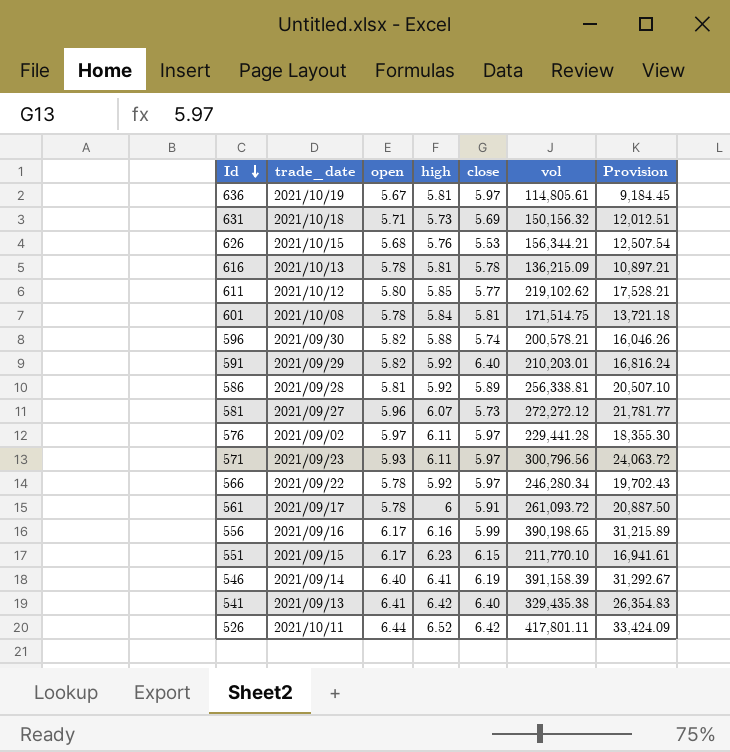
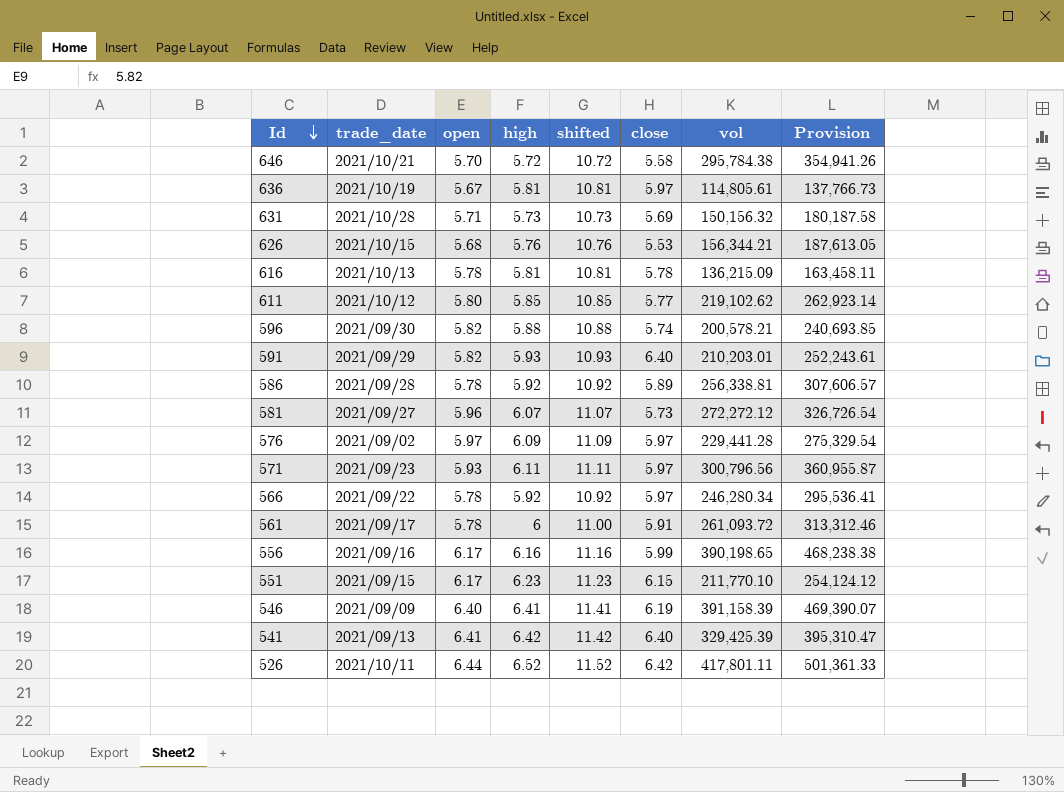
column shifted | formula: none -> [high] + 5
column Provision | formula: [vol] * 0.08 -> [vol] * 1.2
row 601: 2021/10/08 | 5.78 | 5.84 | 5.81 | 171,514.75 | 13,721.18 -> none
row 646: none -> 2021/10/21 | 5.70 | 5.72 | 10.72 | 5.58 | 295,784.38 | 354,941.26
631 | trade_date: 2021/10/18 -> 2021/10/28
591 | high: 5.92 -> 5.93
586 | open: 5.81 -> 5.78
576 | high: 6.11 -> 6.09
546 | trade_date: 2021/09/14 -> 2021/09/09
541 | vol: 329,435.38 -> 329,425.39

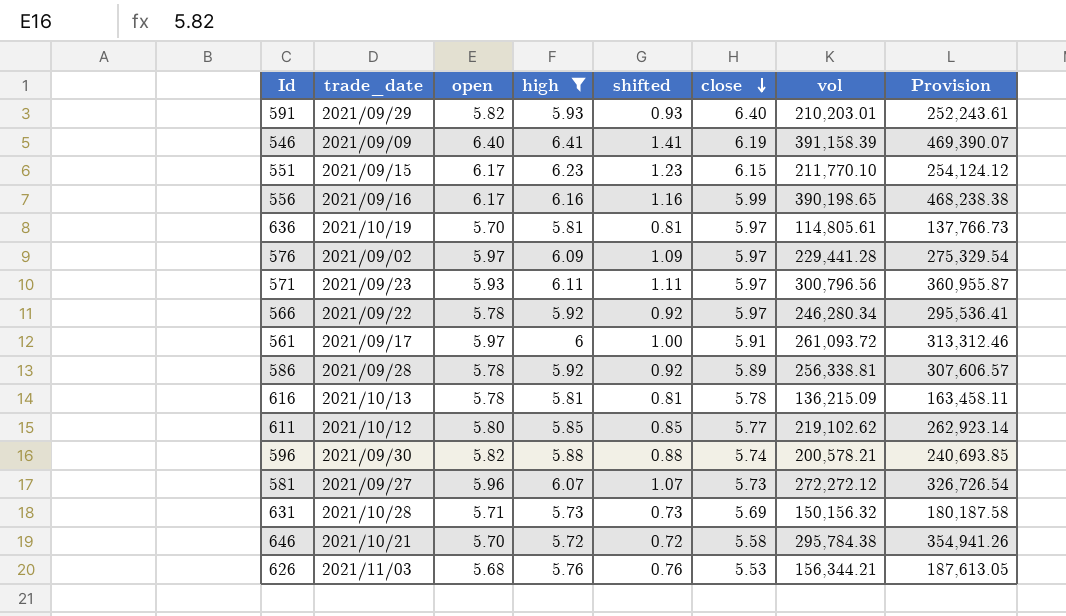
filter: none -> high <= 6.41
row order: Id descending -> close descending
column shifted | formula: [high] + 5 -> [high] - 5
636 | open: 5.67 -> 5.70
561 | open: 5.78 -> 5.97
626 | trade_date: 2021/10/15 -> 2021/11/03

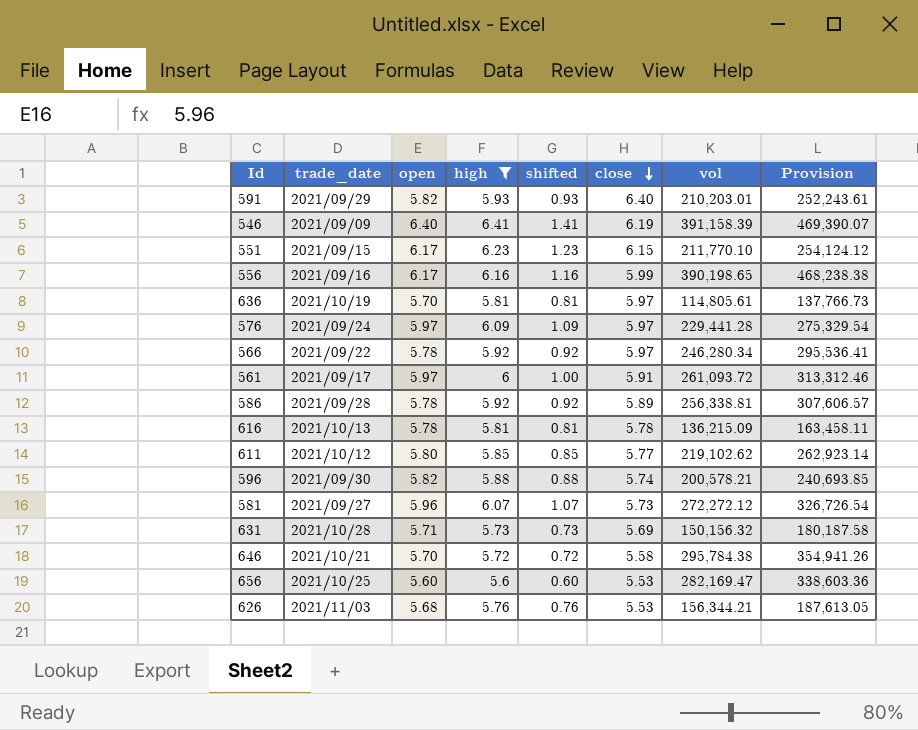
row 571: 2021/09/23 | 5.93 | 6.11 | 1.11 | 5.97 | 300,796.56 | 360,955.87 -> none
576 | trade_date: 2021/09/02 -> 2021/09/24
row 656: none -> 2021/10/25 | 5.60 | 5.6 | 0.60 | 5.53 | 282,169.47 | 338,603.36

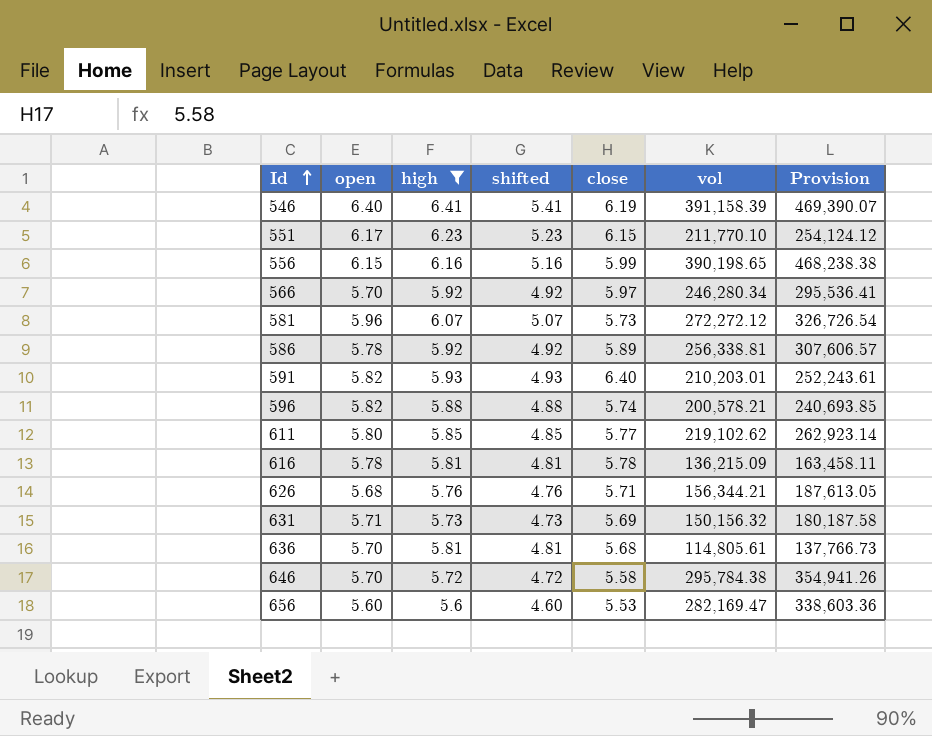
row order: close descending -> Id ascending
column trade_date | position: 2 -> none
column shifted | formula: [high] - 5 -> [high] - 1
row 576: 2021/09/24 | 5.97 | 6.09 | 1.09 | 5.97 | 229,441.28 | 275,329.54 -> none
row 561: 2021/09/17 | 5.97 | 6 | 1.00 | 5.91 | 261,093.72 | 313,312.46 -> none
556 | open: 6.17 -> 6.15
566 | open: 5.78 -> 5.70
626 | close: 5.53 -> 5.71
636 | close: 5.97 -> 5.68

